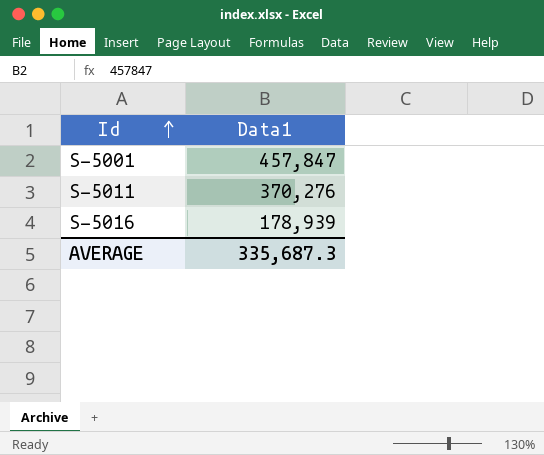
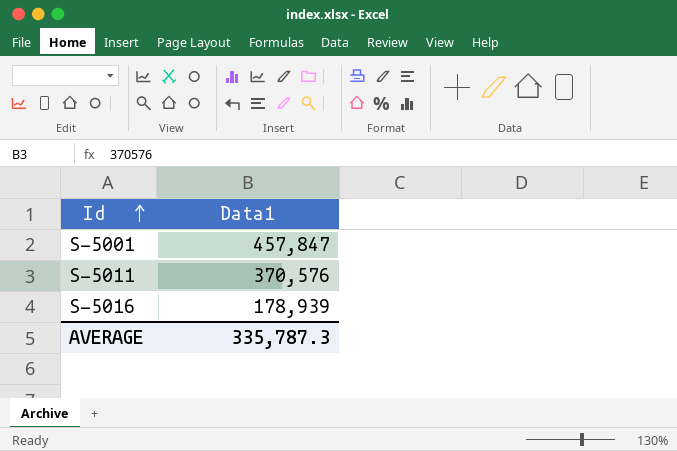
S-5011 | Data1: 370,276 -> 370,576
AVERAGE | Data1: 335,687.3 -> 335,787.3

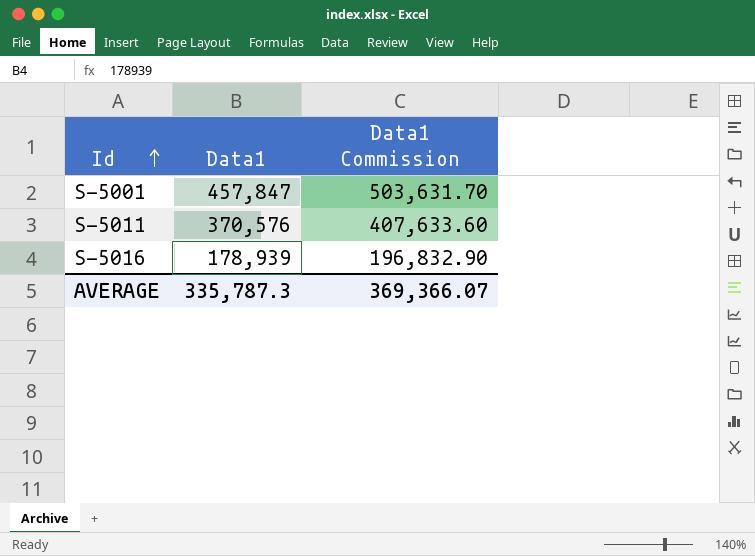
column Data1 Commission | formula: none -> [Data1] * 1.1

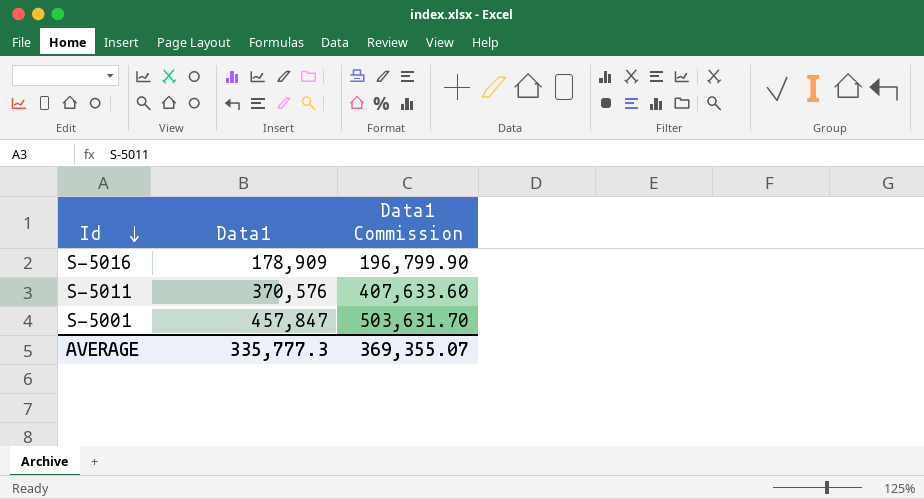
row order: Id ascending -> Id descending
S-5016 | Data1: 178,939 -> 178,909
S-5016 | Data1 Commission: 196,832.90 -> 196,799.90
AVERAGE | Data1: 335,787.3 -> 335,777.3
AVERAGE | Data1 Commission: 369,366.07 -> 369,355.07

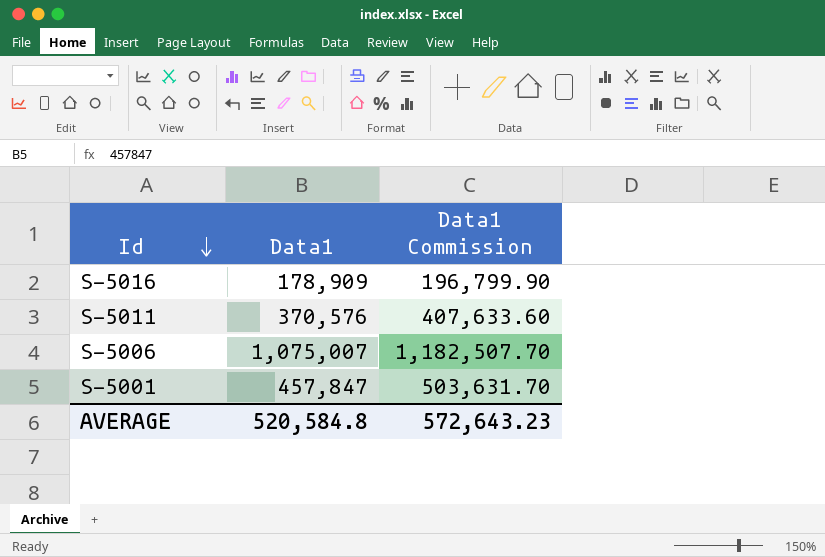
row S-5006: none -> 1,075,007 | 1,182,507.70
AVERAGE | Data1: 335,777.3 -> 520,584.8
AVERAGE | Data1 Commission: 369,355.07 -> 572,643.23

